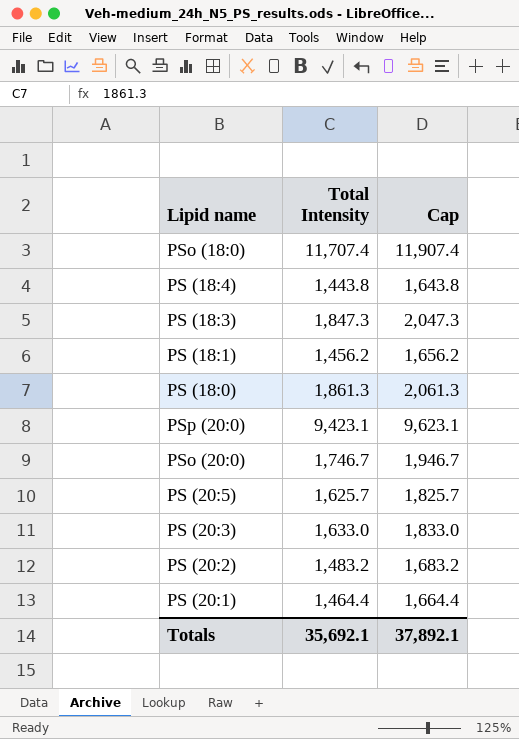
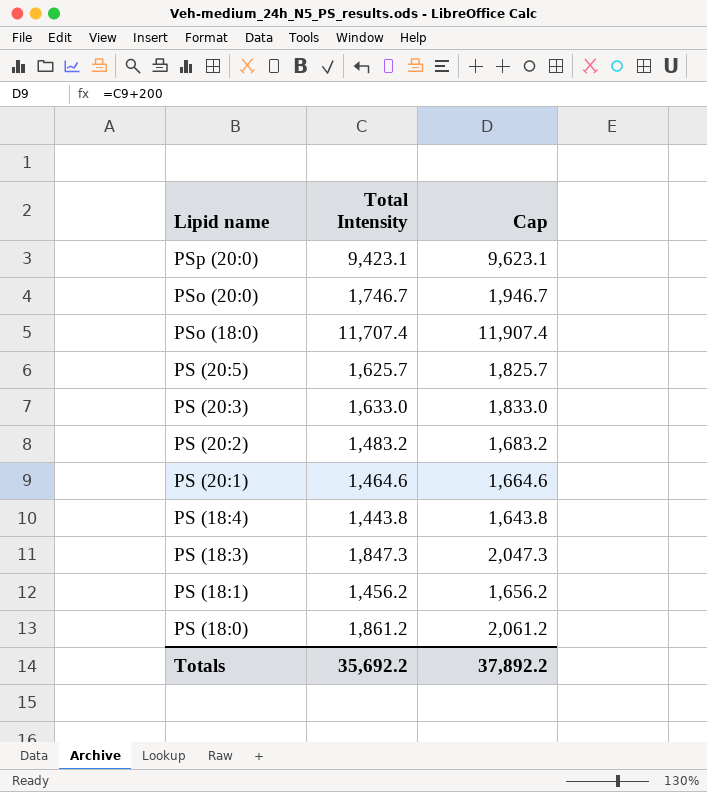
row order: none -> Lipid name descending
PS (20:1) | Total Intensity: 1,464.4 -> 1,464.6
PS (20:1) | Cap: 1,664.4 -> 1,664.6
PS (18:0) | Total Intensity: 1,861.3 -> 1,861.2
PS (18:0) | Cap: 2,061.3 -> 2,061.2
Totals | Total Intensity: 35,692.1 -> 35,692.2
Totals | Cap: 37,892.1 -> 37,892.2

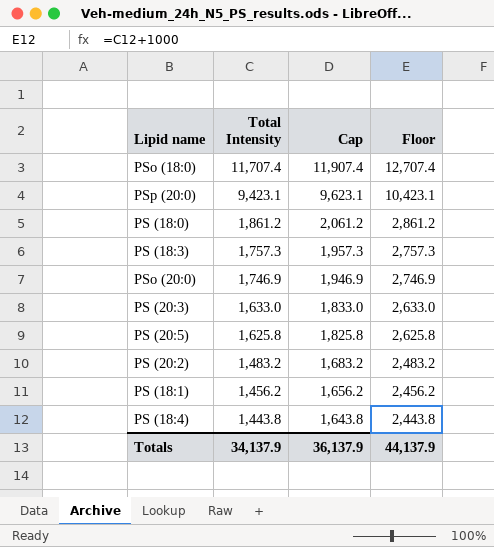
row order: Lipid name descending -> Total Intensity descending
column Floor | formula: none -> [Total Intensity] + 1000
row PS (20:1): 1,464.6 | 1,664.6 -> none
PS (18:3) | Total Intensity: 1,847.3 -> 1,757.3
PS (18:3) | Cap: 2,047.3 -> 1,957.3
PSo (20:0) | Total Intensity: 1,746.7 -> 1,746.9
PSo (20:0) | Cap: 1,946.7 -> 1,946.9
PS (20:5) | Total Intensity: 1,625.7 -> 1,625.8
PS (20:5) | Cap: 1,825.7 -> 1,825.8
Totals | Total Intensity: 35,692.2 -> 34,137.9
Totals | Cap: 37,892.2 -> 36,137.9

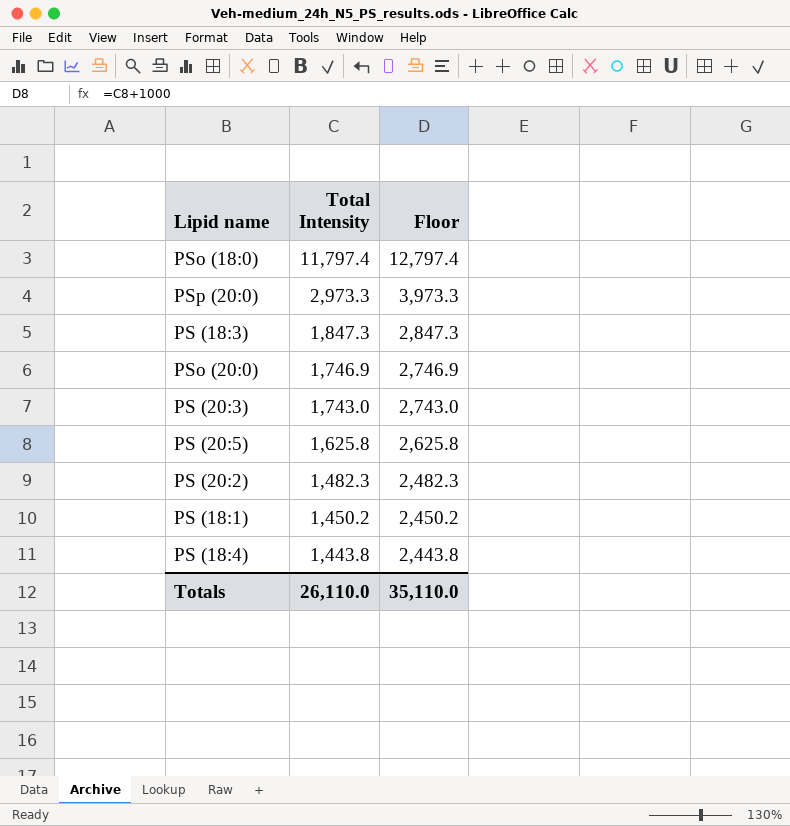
column Cap | formula: [Total Intensity] + 200 -> none
row PS (18:0): 1,861.2 | 2,061.2 | 2,861.2 -> none
PSo (18:0) | Total Intensity: 11,707.4 -> 11,797.4
PSo (18:0) | Floor: 12,707.4 -> 12,797.4
PSp (20:0) | Total Intensity: 9,423.1 -> 2,973.3
PSp (20:0) | Floor: 10,423.1 -> 3,973.3
PS (18:3) | Total Intensity: 1,757.3 -> 1,847.3
PS (18:3) | Floor: 2,757.3 -> 2,847.3
PS (20:3) | Total Intensity: 1,633.0 -> 1,743.0
PS (20:3) | Floor: 2,633.0 -> 2,743.0
PS (20:2) | Total Intensity: 1,483.2 -> 1,482.3
PS (20:2) | Floor: 2,483.2 -> 2,482.3
PS (18:1) | Total Intensity: 1,456.2 -> 1,450.2
PS (18:1) | Floor: 2,456.2 -> 2,450.2
Totals | Total Intensity: 34,137.9 -> 26,110.0
Totals | Floor: 44,137.9 -> 35,110.0

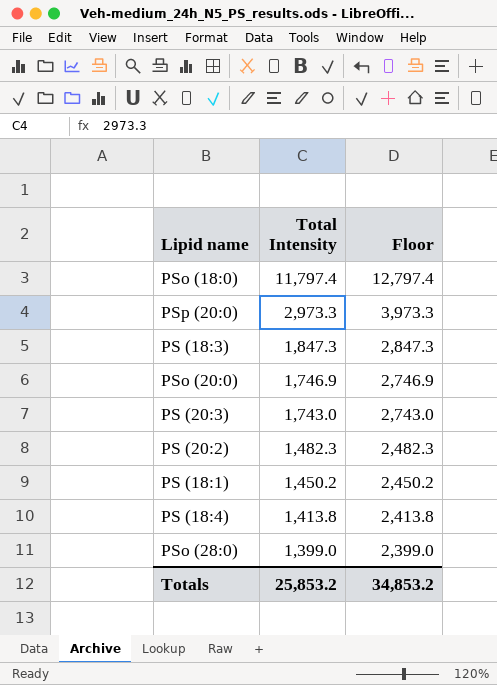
row PS (20:5): 1,625.8 | 2,625.8 -> none
PS (18:4) | Total Intensity: 1,443.8 -> 1,413.8
PS (18:4) | Floor: 2,443.8 -> 2,413.8
row PSo (28:0): none -> 1,399.0 | 2,399.0
Totals | Total Intensity: 26,110.0 -> 25,853.2
Totals | Floor: 35,110.0 -> 34,853.2

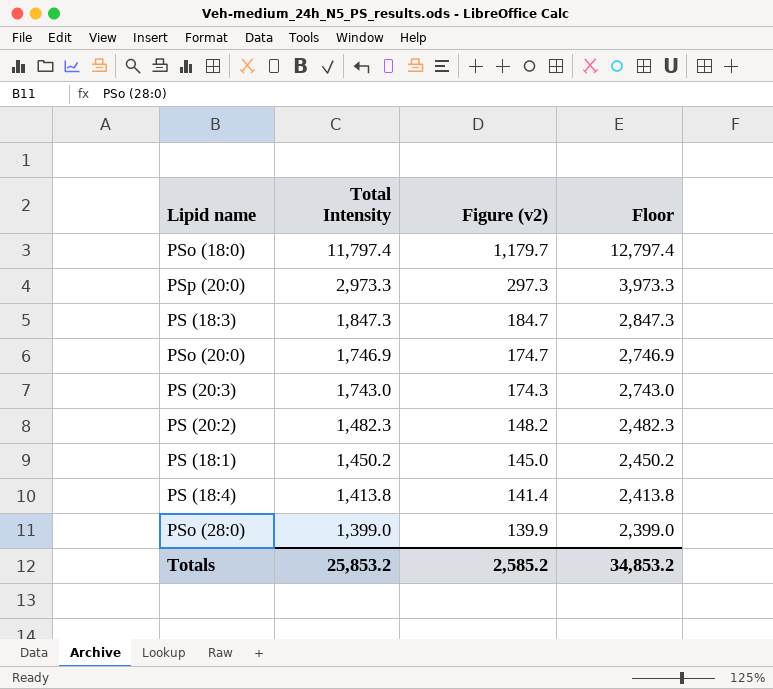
column Figure (v2) | formula: none -> [Total Intensity] * 0.1

